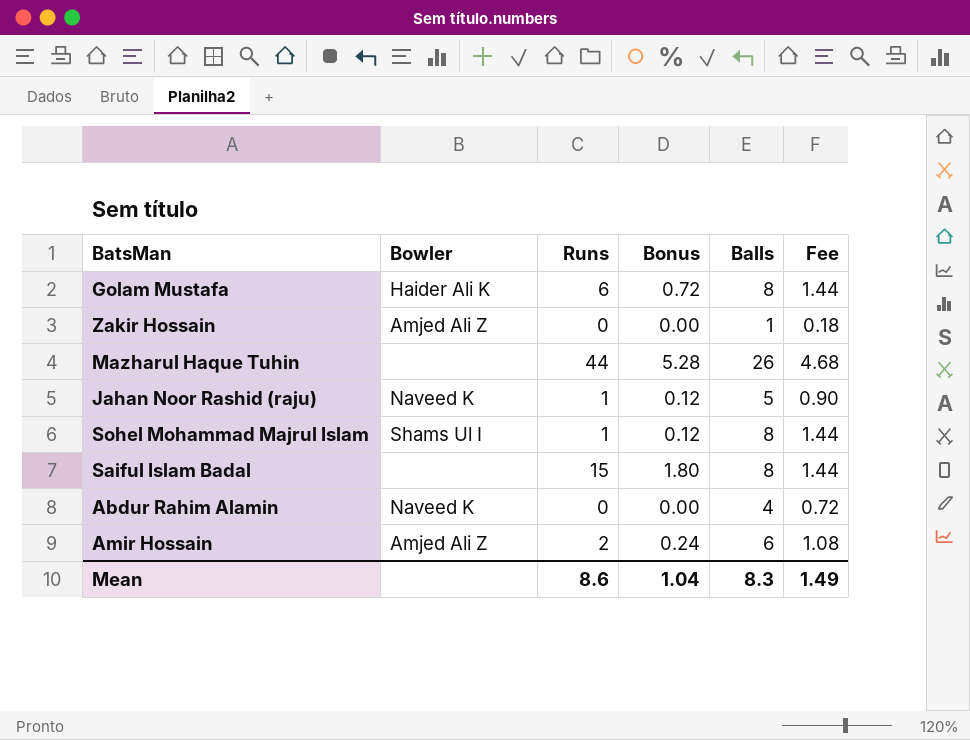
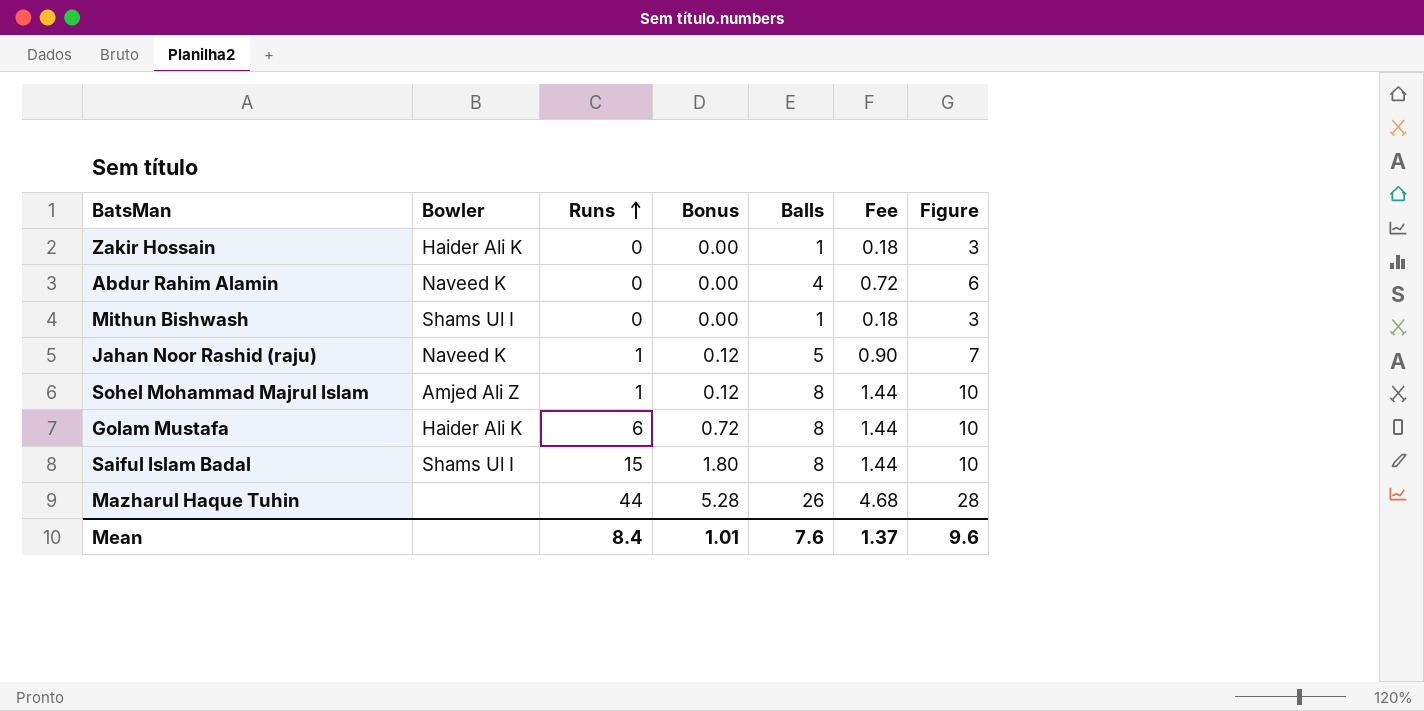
row order: none -> Runs ascending
column Figure | formula: none -> [Balls] + 2
row Amir Hossain: Amjed Ali Z | 2 | 0.24 | 6 | 1.08 -> none
Zakir Hossain | Bowler: Amjed Ali Z -> Haider Ali K
row Mithun Bishwash: none -> Shams Ul I | 0 | 0.00 | 1 | 0.18 | 3
Sohel Mohammad Majrul Islam | Bowler: Shams Ul I -> Amjed Ali Z
Saiful Islam Badal | Bowler: none -> Shams Ul I
Mean | Runs: 8.6 -> 8.4
Mean | Bonus: 1.04 -> 1.01
Mean | Balls: 8.3 -> 7.6
Mean | Fee: 1.49 -> 1.37

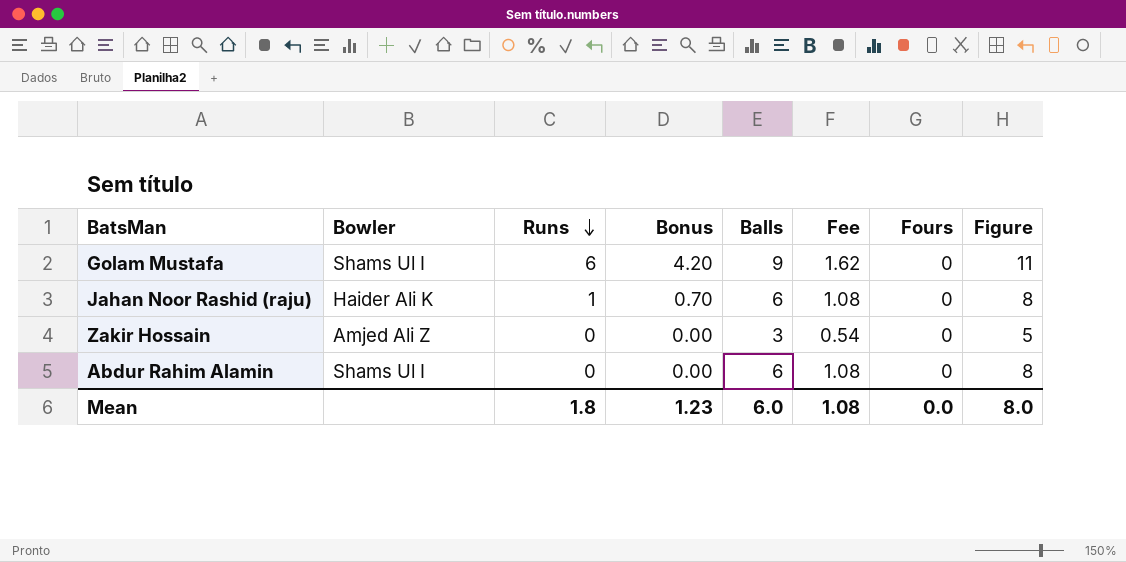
row order: Runs ascending -> Runs descending
column Bonus | formula: [Runs] * 0.12 -> [Runs] * 0.7
column Fours | position: none -> 7
row Mithun Bishwash: Shams Ul I | 0 | 0.00 | 1 | 0.18 | 3 -> none
row Sohel Mohammad Majrul Islam: Amjed Ali Z | 1 | 0.12 | 8 | 1.44 | 10 -> none
row Saiful Islam Badal: Shams Ul I | 15 | 1.80 | 8 | 1.44 | 10 -> none
row Mazharul Haque Tuhin: none | 44 | 5.28 | 26 | 4.68 | 28 -> none
Golam Mustafa | Bowler: Haider Ali K -> Shams Ul I
Golam Mustafa | Balls: 8 -> 9
Golam Mustafa | Fee: 1.44 -> 1.62
Golam Mustafa | Figure: 10 -> 11
Jahan Noor Rashid (raju) | Bowler: Naveed K -> Haider Ali K
Jahan Noor Rashid (raju) | Balls: 5 -> 6
Jahan Noor Rashid (raju) | Fee: 0.90 -> 1.08
Jahan Noor Rashid (raju) | Figure: 7 -> 8
Zakir Hossain | Bowler: Haider Ali K -> Amjed Ali Z
Zakir Hossain | Balls: 1 -> 3
Zakir Hossain | Fee: 0.18 -> 0.54
Zakir Hossain | Figure: 3 -> 5
Abdur Rahim Alamin | Bowler: Naveed K -> Shams Ul I
Abdur Rahim Alamin | Balls: 4 -> 6
Abdur Rahim Alamin | Fee: 0.72 -> 1.08
Abdur Rahim Alamin | Figure: 6 -> 8
Mean | Runs: 8.4 -> 1.8
Mean | Bonus: 1.01 -> 1.23
Mean | Balls: 7.6 -> 6.0
Mean | Fee: 1.37 -> 1.08
Mean | Figure: 9.6 -> 8.0

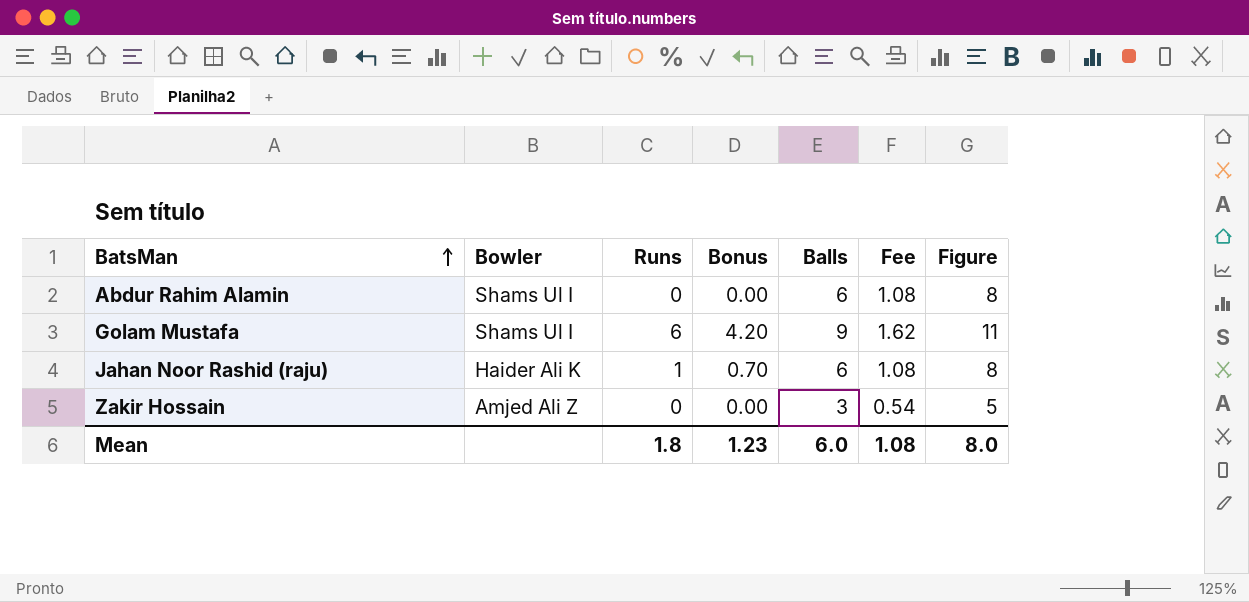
row order: Runs descending -> BatsMan ascending
column Fours | position: 7 -> none

